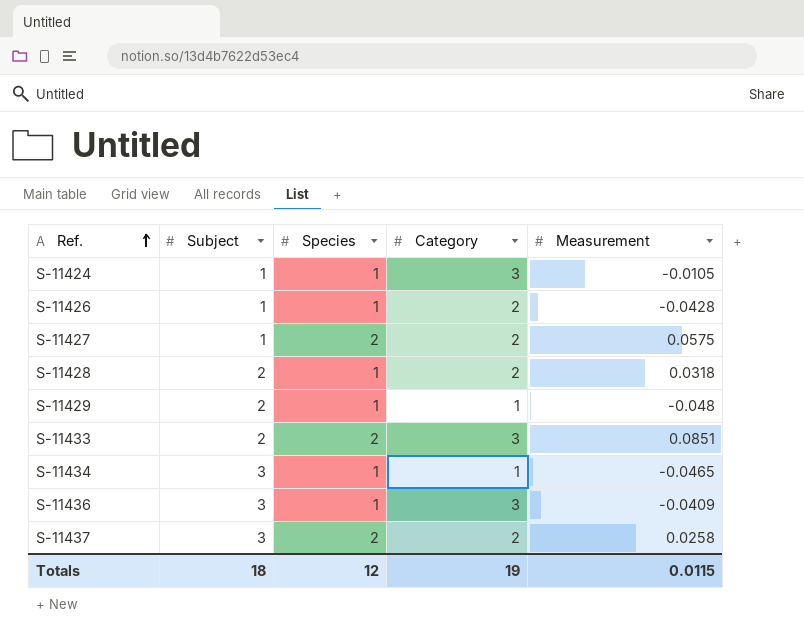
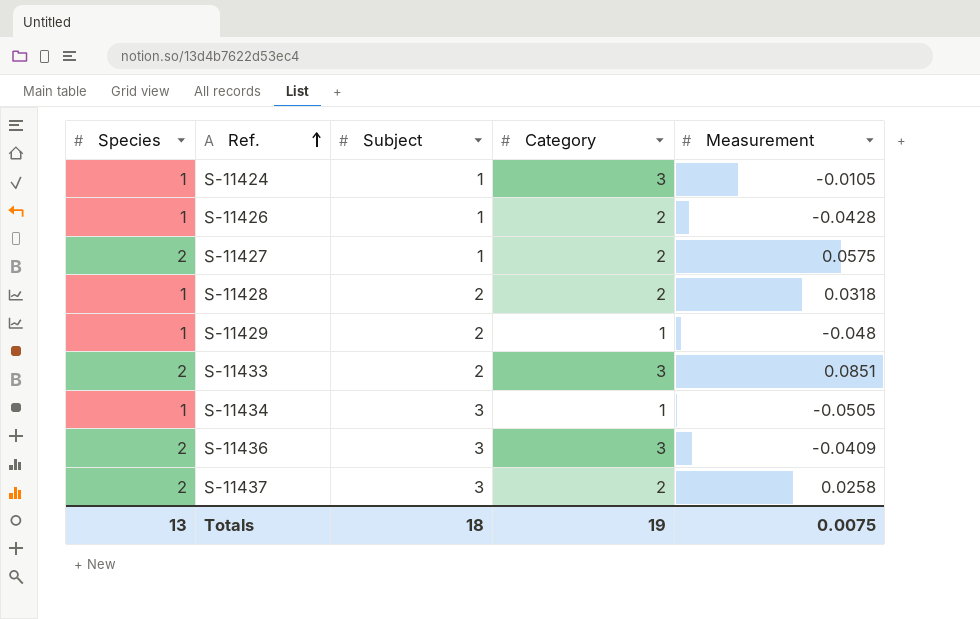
column Species | position: 3 -> 1
S-11434 | Measurement: -0.0465 -> -0.0505
S-11436 | Species: 1 -> 2
Totals | Species: 12 -> 13
Totals | Measurement: 0.0115 -> 0.0075

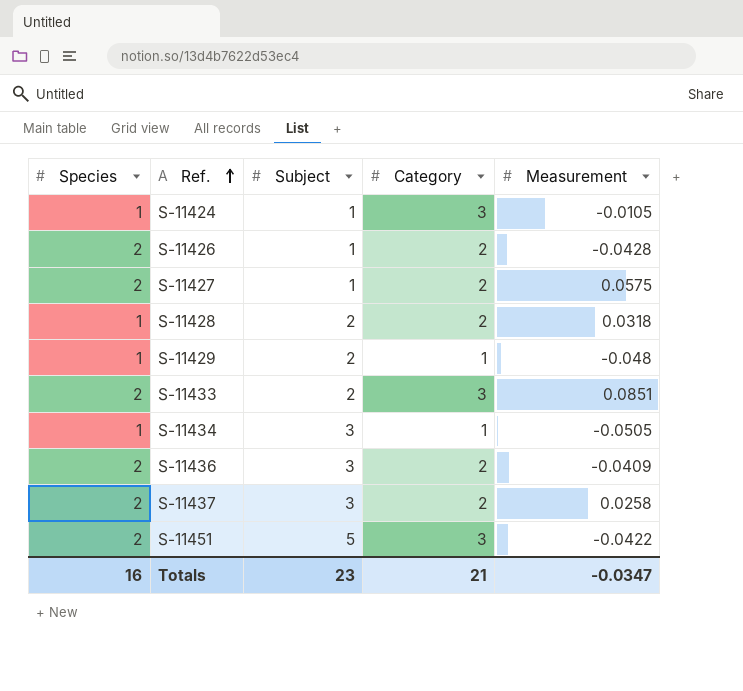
S-11426 | Species: 1 -> 2
S-11436 | Category: 3 -> 2
row S-11451: none -> 2 | 5 | 3 | -0.0422
Totals | Species: 13 -> 16
Totals | Subject: 18 -> 23
Totals | Category: 19 -> 21
Totals | Measurement: 0.0075 -> -0.0347

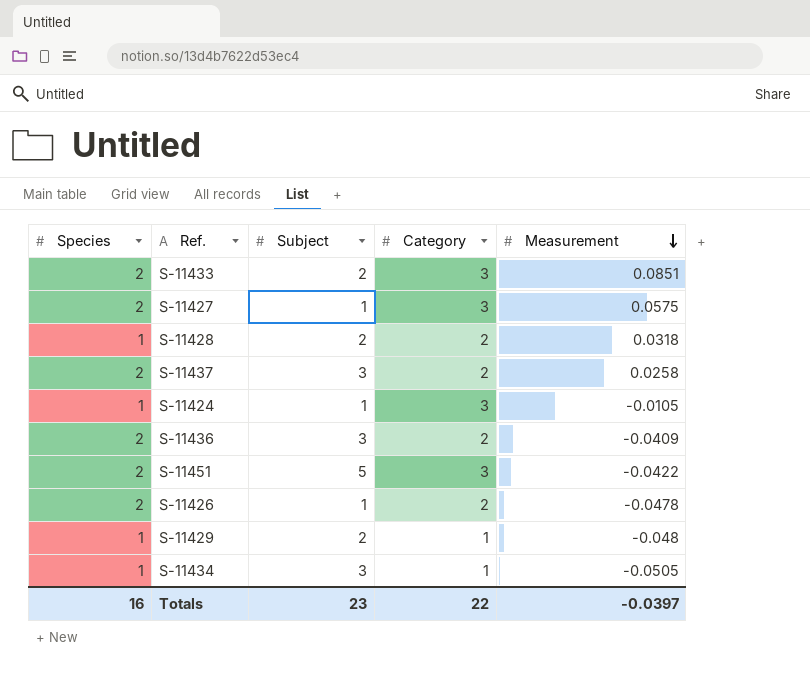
row order: Ref. ascending -> Measurement descending
S-11427 | Category: 2 -> 3
S-11426 | Measurement: -0.0428 -> -0.0478
Totals | Category: 21 -> 22
Totals | Measurement: -0.0347 -> -0.0397

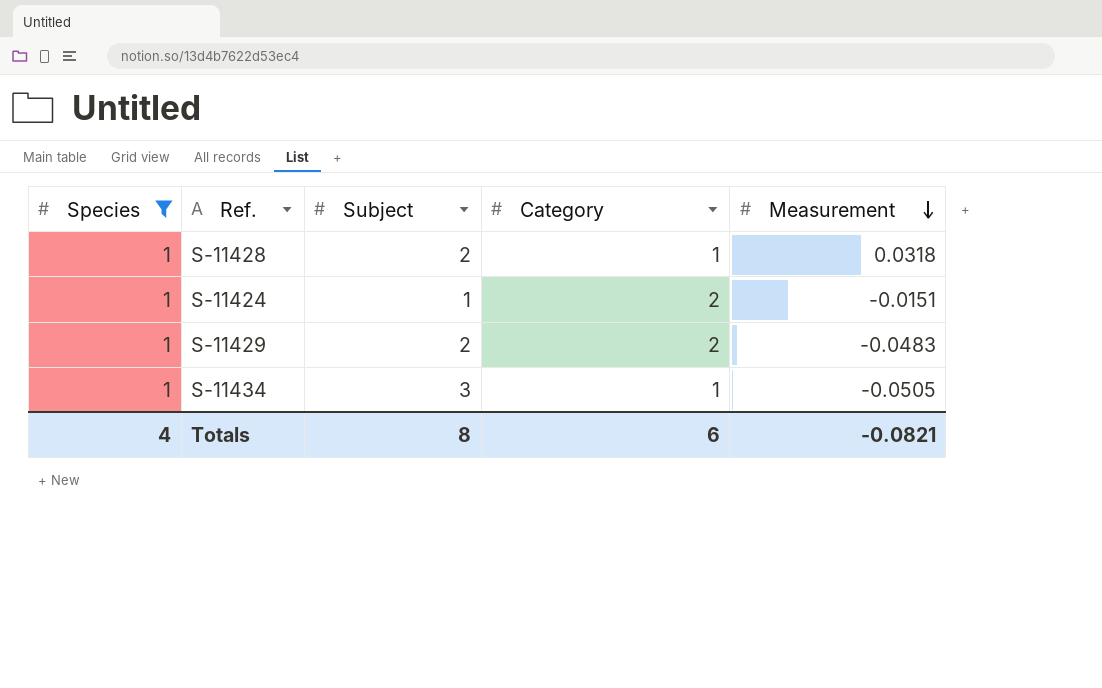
filter: none -> Species = 1
S-11428 | Category: 2 -> 1
S-11424 | Category: 3 -> 2
S-11424 | Measurement: -0.0105 -> -0.0151
S-11429 | Category: 1 -> 2
S-11429 | Measurement: -0.048 -> -0.0483
Totals | Species: 16 -> 4
Totals | Subject: 23 -> 8
Totals | Category: 22 -> 6
Totals | Measurement: -0.0397 -> -0.0821

